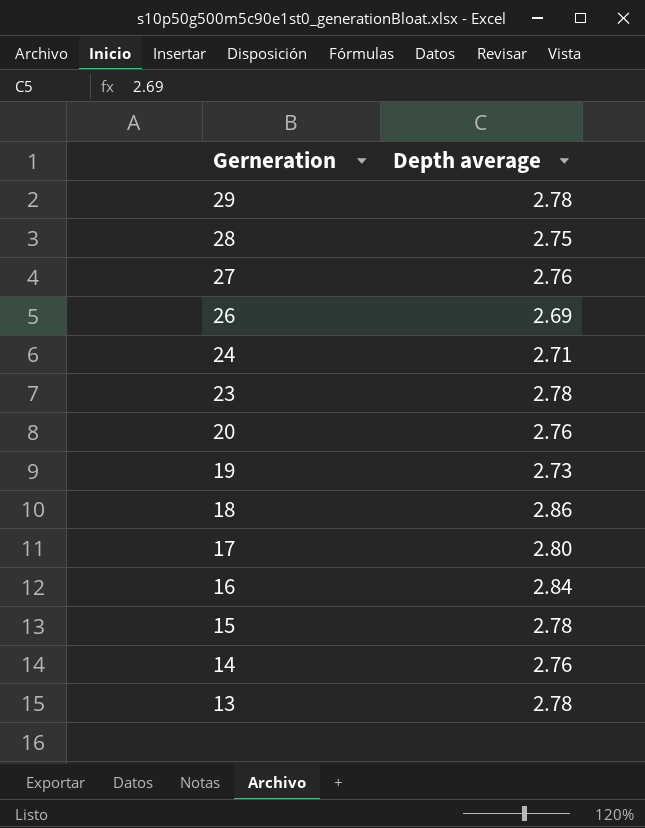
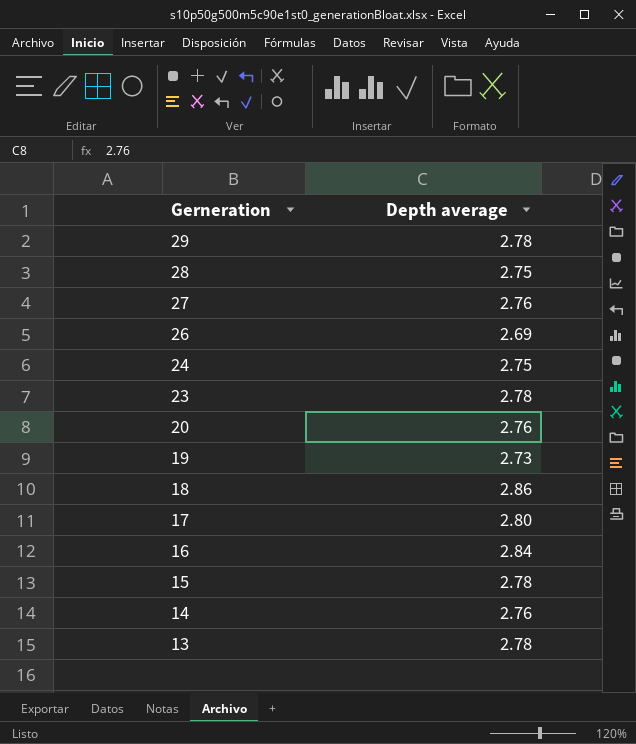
24 | Depth average: 2.71 -> 2.75

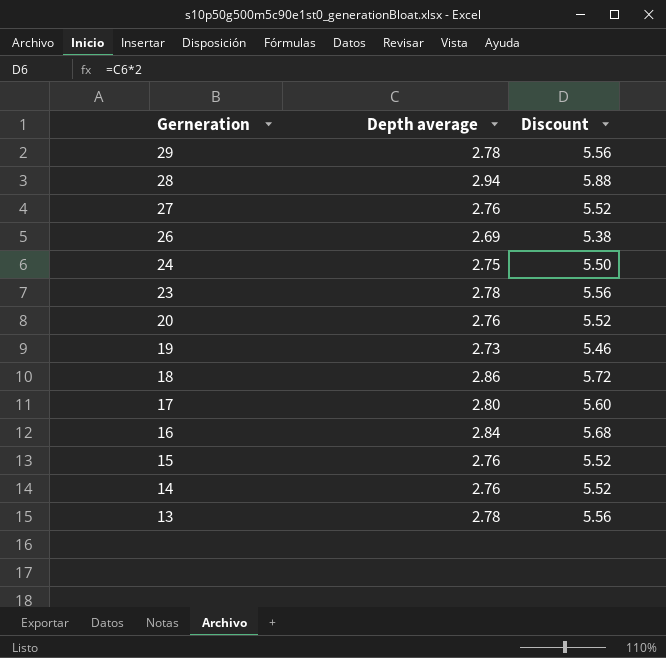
column Discount | formula: none -> [Depth average] * 2
28 | Depth average: 2.75 -> 2.94
15 | Depth average: 2.78 -> 2.76

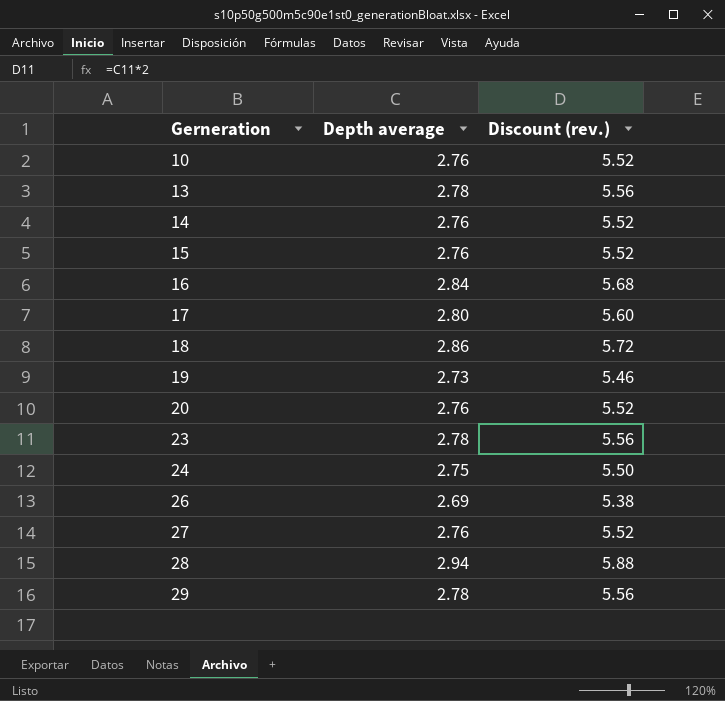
row order: Gerneration descending -> Gerneration ascending
column name: Discount -> Discount (rev.)
row 10: none -> 2.76 | 5.52

